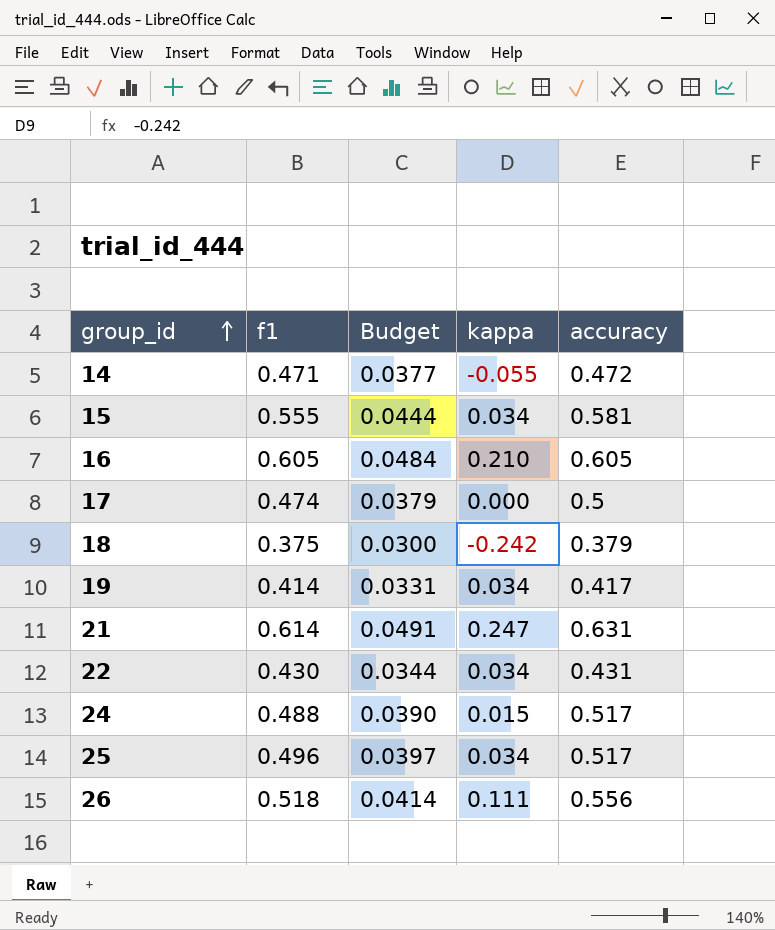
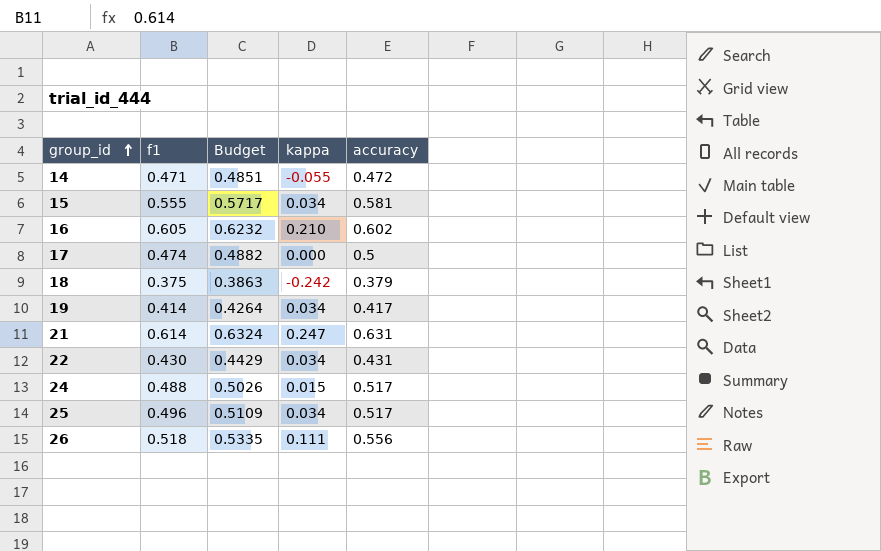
column Budget | formula: [f1] * 0.08 -> [f1] * 1.03
16 | accuracy: 0.605 -> 0.602

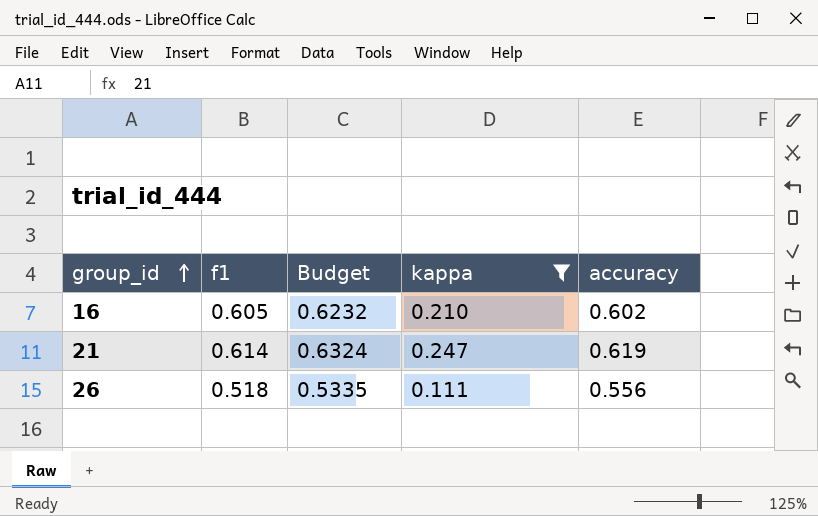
filter: none -> kappa >= 0.111
21 | accuracy: 0.631 -> 0.619

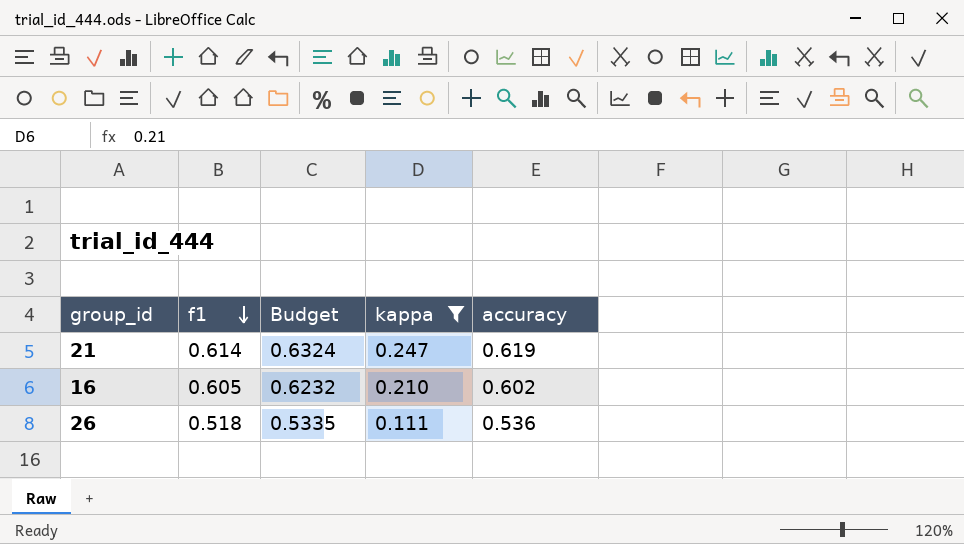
row order: group_id ascending -> f1 descending
26 | accuracy: 0.556 -> 0.536

